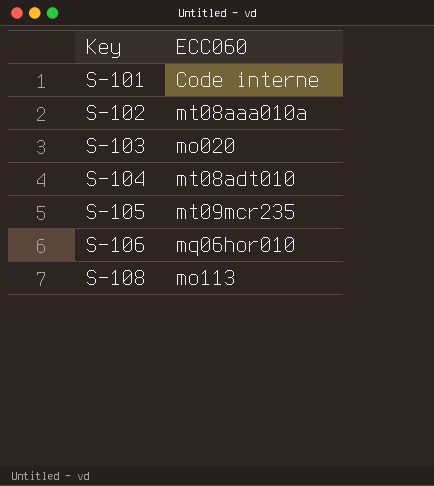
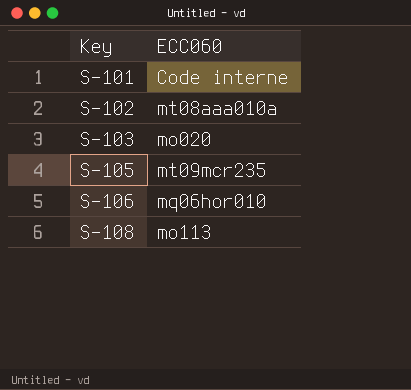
row S-104: mt08adt010 -> none

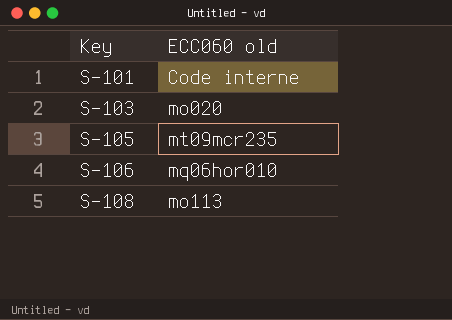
column name: ECC060 -> ECC060 old
row S-102: mt08aaa010a -> none

